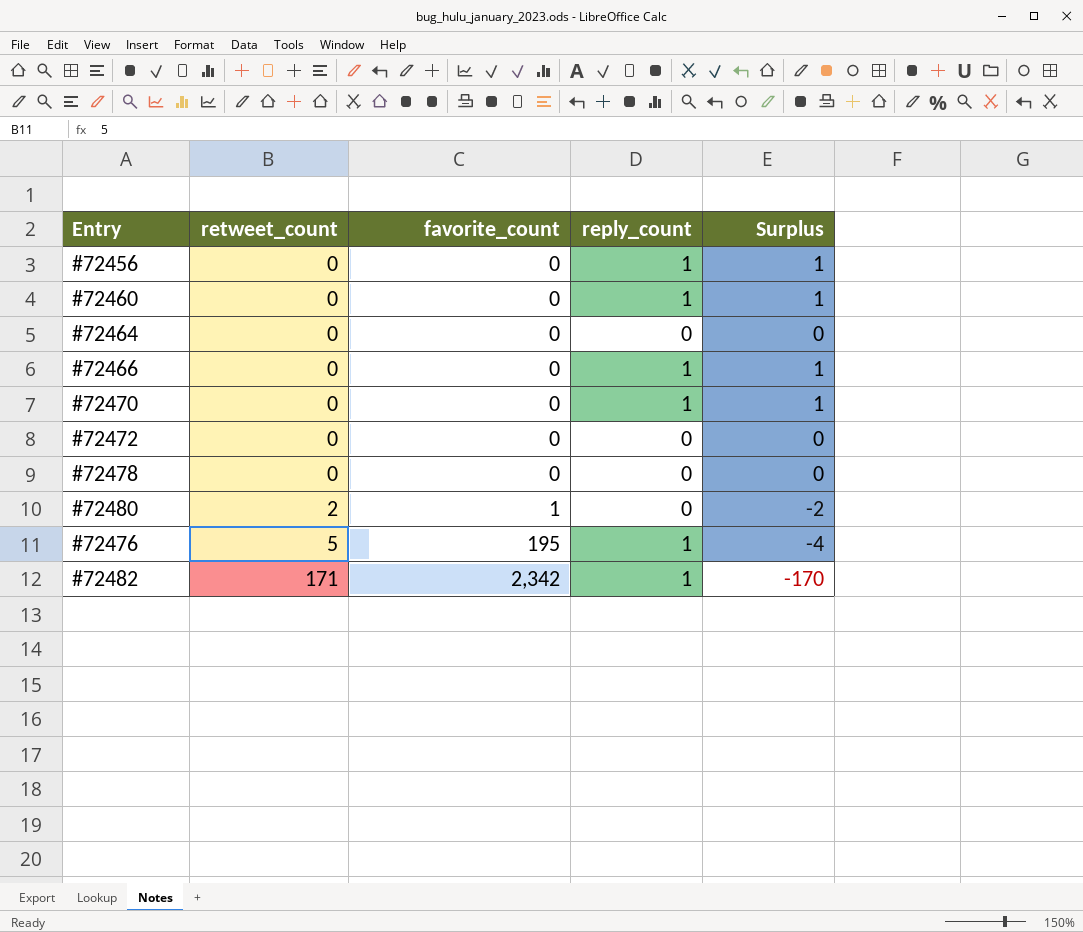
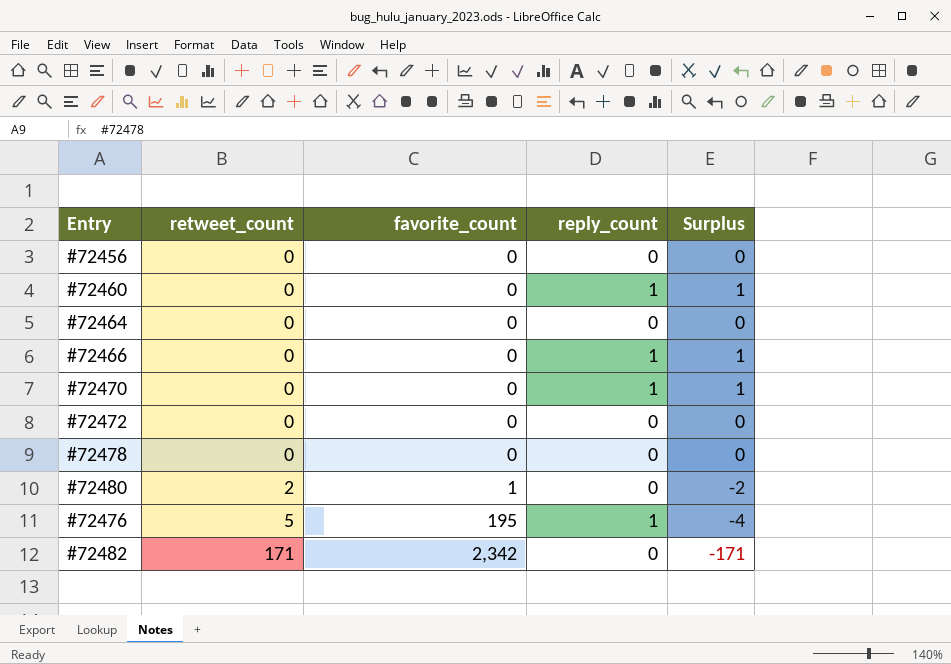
#72456 | reply_count: 1 -> 0
#72456 | Surplus: 1 -> 0
#72482 | reply_count: 1 -> 0
#72482 | Surplus: -170 -> -171

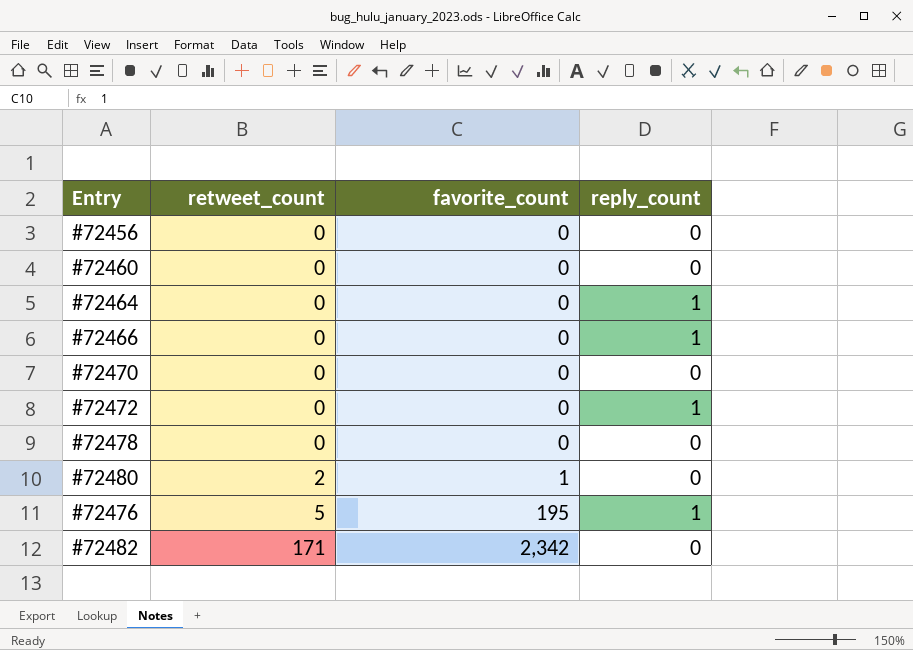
column Surplus | formula: [reply_count] - [retweet_count] -> none
#72460 | reply_count: 1 -> 0
#72464 | reply_count: 0 -> 1
#72470 | reply_count: 1 -> 0
#72472 | reply_count: 0 -> 1

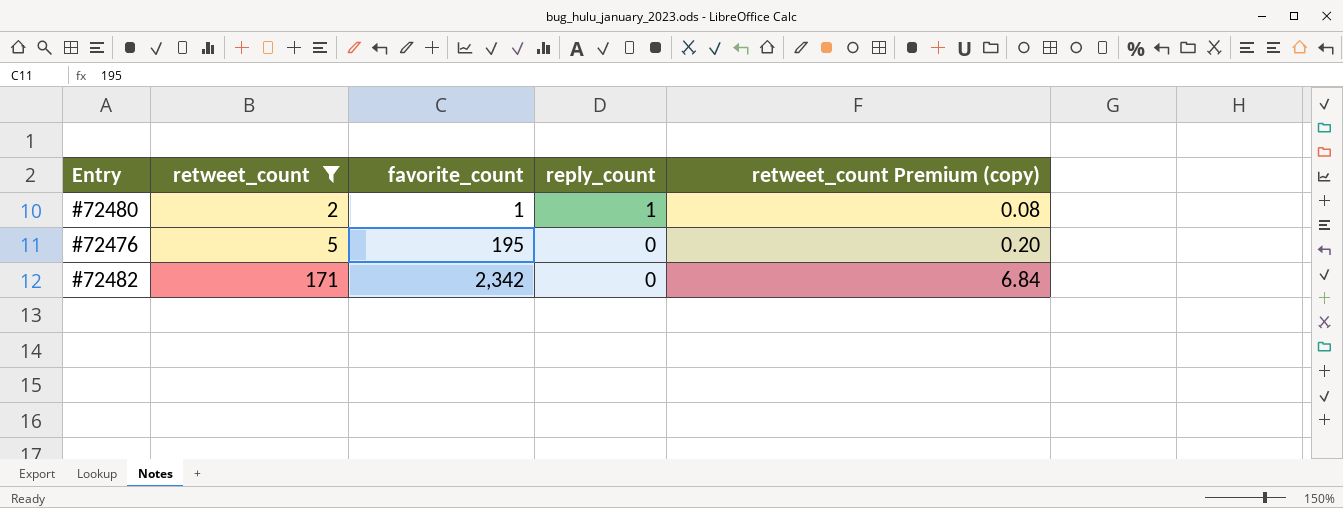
filter: none -> retweet_count != 0
column retweet_count Premium (copy) | formula: none -> [retweet_count] * 0.04
#72480 | reply_count: 0 -> 1
#72476 | reply_count: 1 -> 0

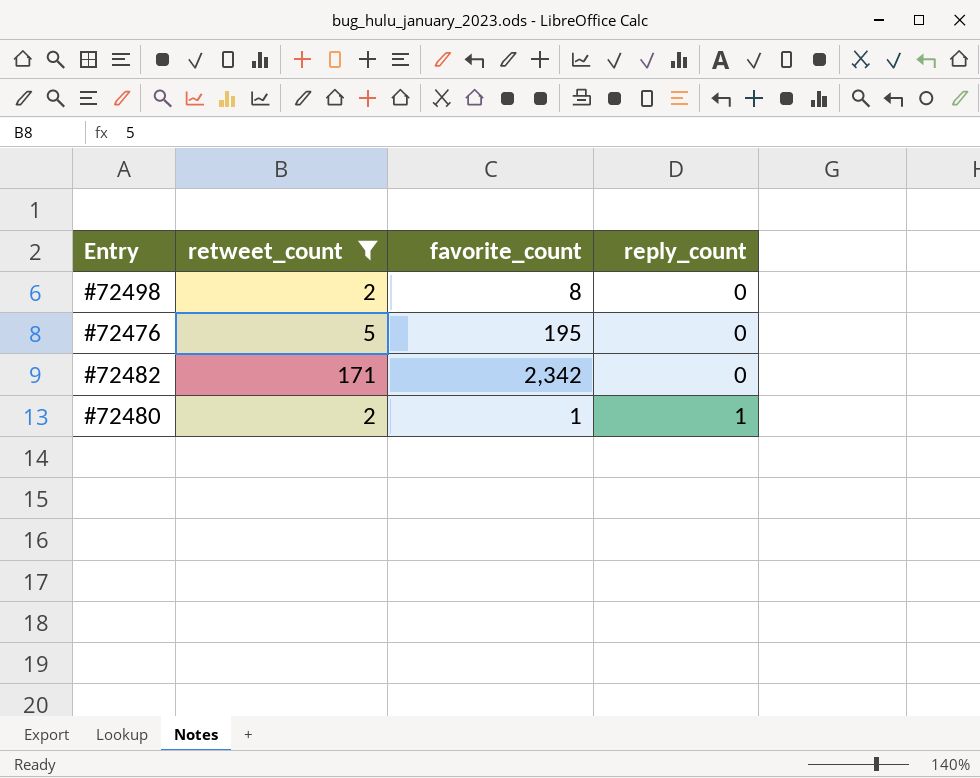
row order: retweet_count ascending -> reply_count ascending
column retweet_count Premium (copy) | formula: [retweet_count] * 0.04 -> none
row #72498: none -> 2 | 8 | 0

